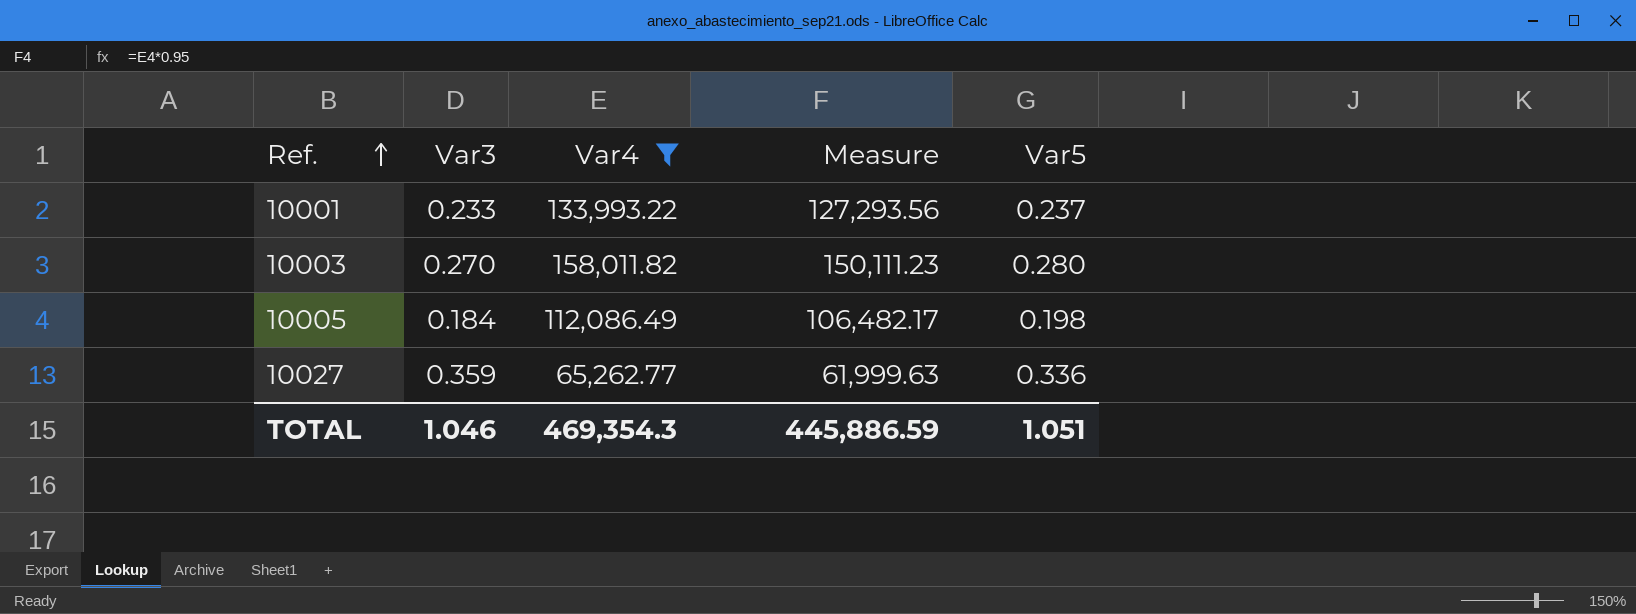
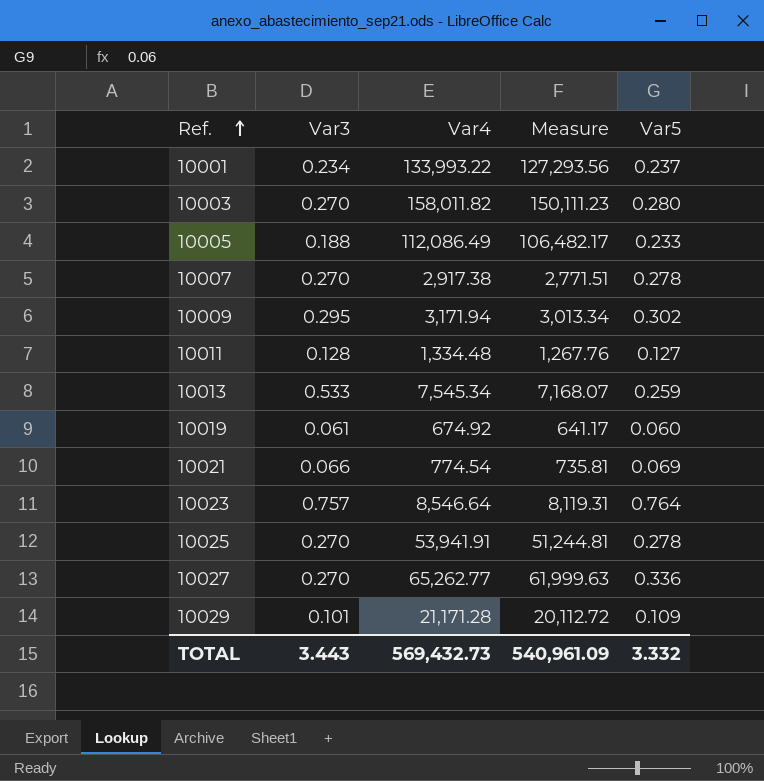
filter: Var4 >= 65,262.77 -> none
10001 | Var3: 0.233 -> 0.234
10005 | Var3: 0.184 -> 0.188
10005 | Var5: 0.198 -> 0.233
10027 | Var3: 0.359 -> 0.270
TOTAL | Var3: 1.046 -> 3.443
TOTAL | Var4: 469,354.3 -> 569,432.73
TOTAL | Measure: 445,886.59 -> 540,961.09
TOTAL | Var5: 1.051 -> 3.332

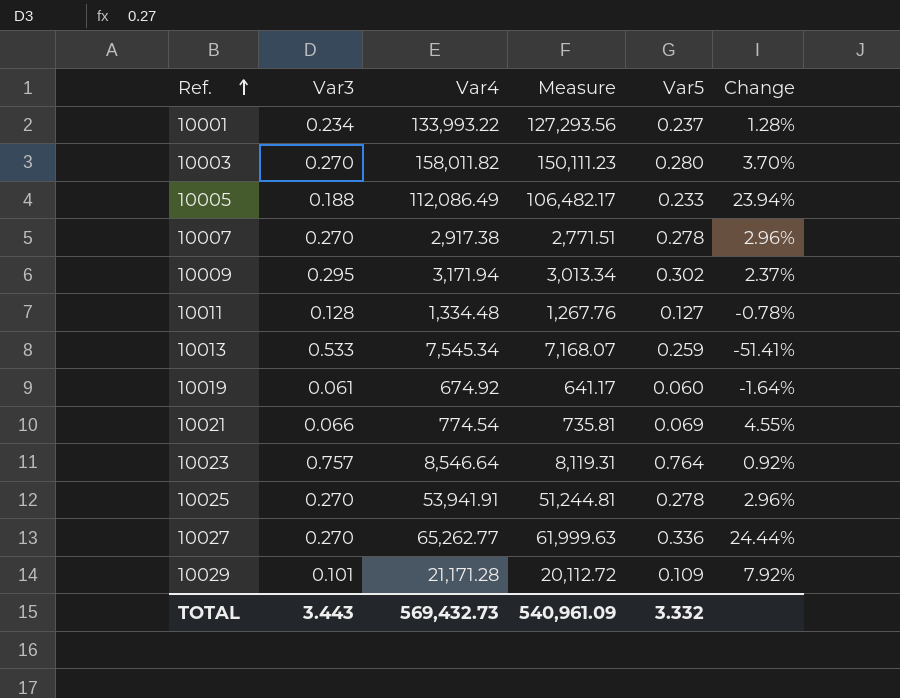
column Change | formula: none -> ([Var5] - [Var3]) / [Var3]

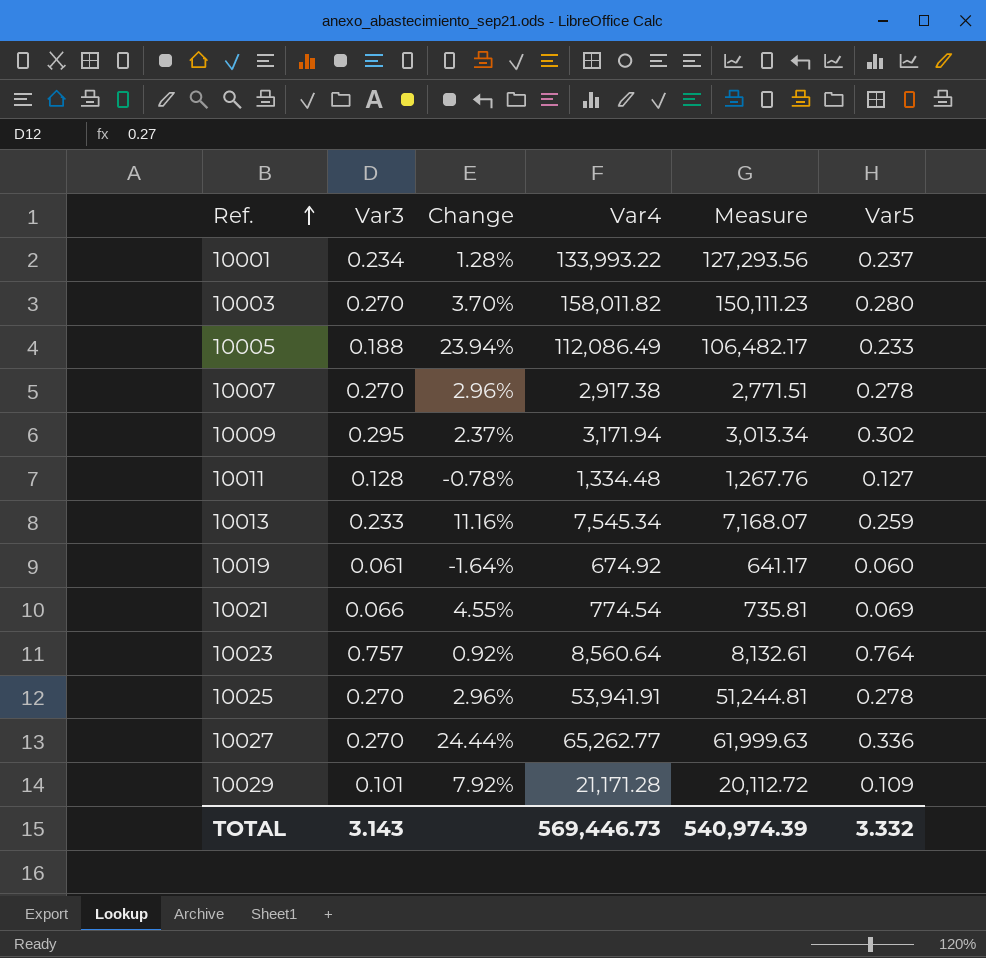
column Change | position: 6 -> 3
10013 | Var3: 0.533 -> 0.233
10013 | Change: -51.41% -> 11.16%
10023 | Var4: 8,546.64 -> 8,560.64
10023 | Measure: 8,119.31 -> 8,132.61
TOTAL | Var3: 3.443 -> 3.143
TOTAL | Var4: 569,432.73 -> 569,446.73
TOTAL | Measure: 540,961.09 -> 540,974.39

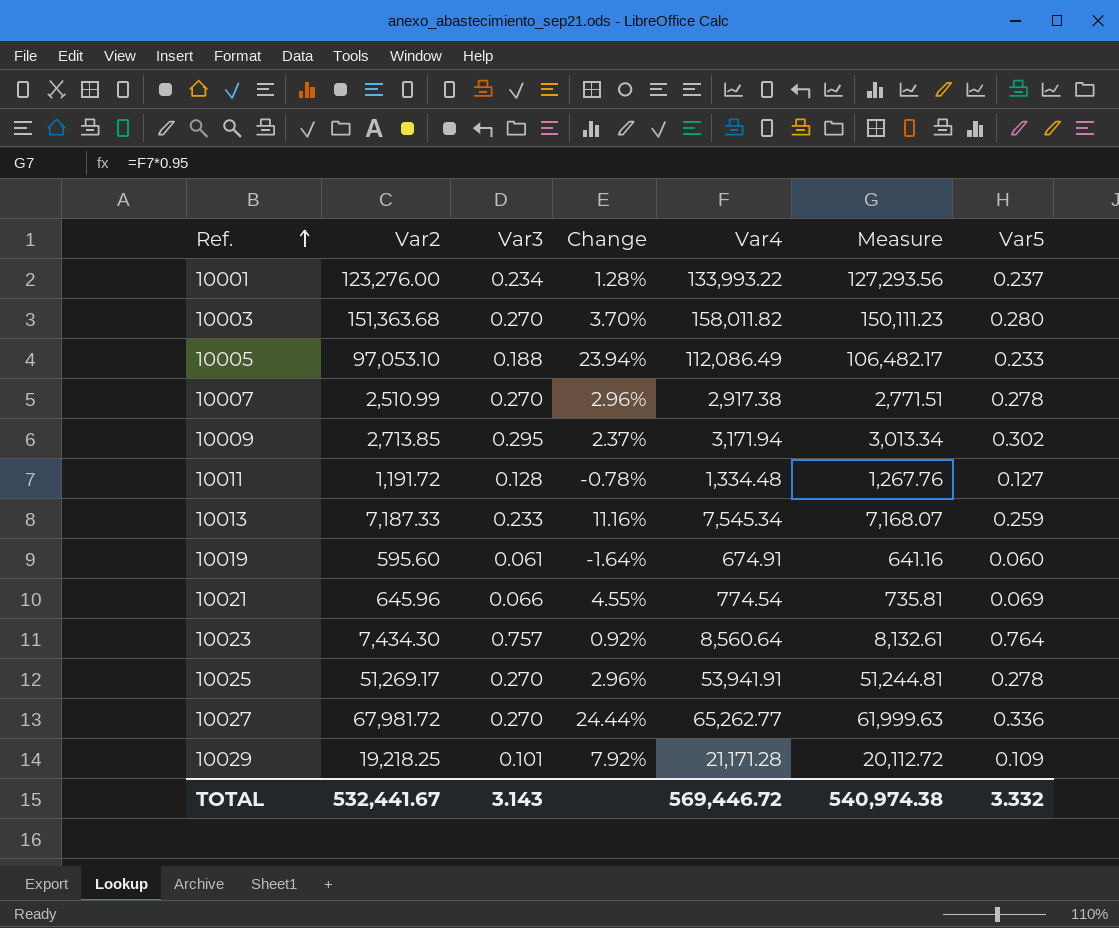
column Var2 | position: none -> 2
10019 | Var4: 674.92 -> 674.91
10019 | Measure: 641.17 -> 641.16
TOTAL | Var4: 569,446.73 -> 569,446.72
TOTAL | Measure: 540,974.39 -> 540,974.38

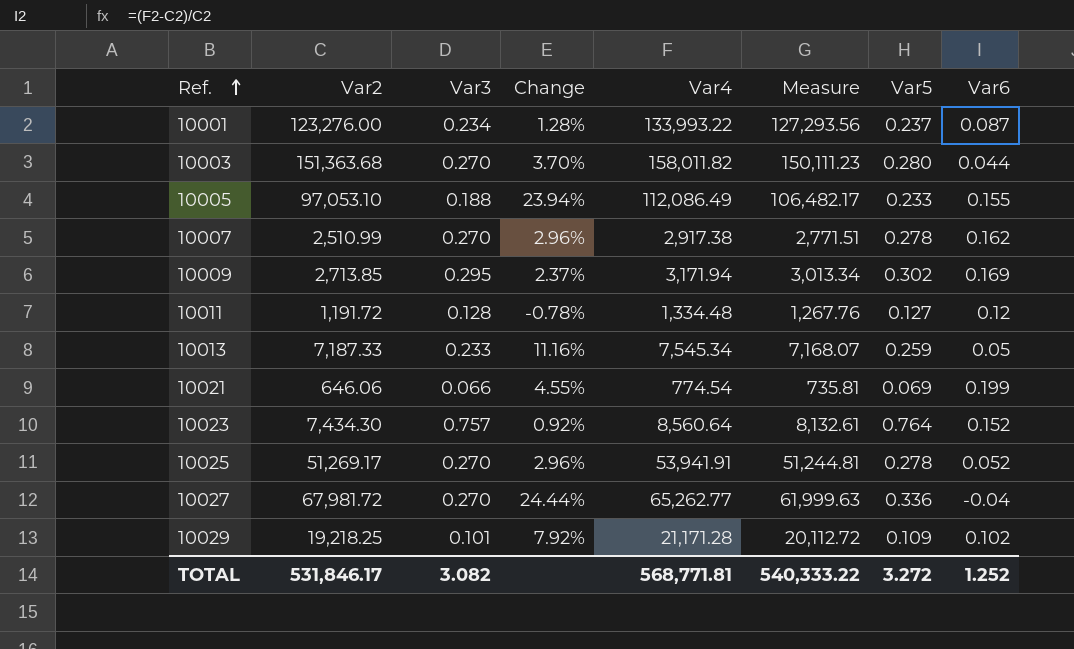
column Var6 | formula: none -> ([Var4] - [Var2]) / [Var2]
row 10019: 595.60 | 0.061 | -1.64% | 674.91 | 641.16 | 0.060 -> none
10021 | Var2: 645.96 -> 646.06
TOTAL | Var2: 532,441.67 -> 531,846.17
TOTAL | Var3: 3.143 -> 3.082
TOTAL | Var4: 569,446.72 -> 568,771.81
TOTAL | Measure: 540,974.38 -> 540,333.22
TOTAL | Var5: 3.332 -> 3.272

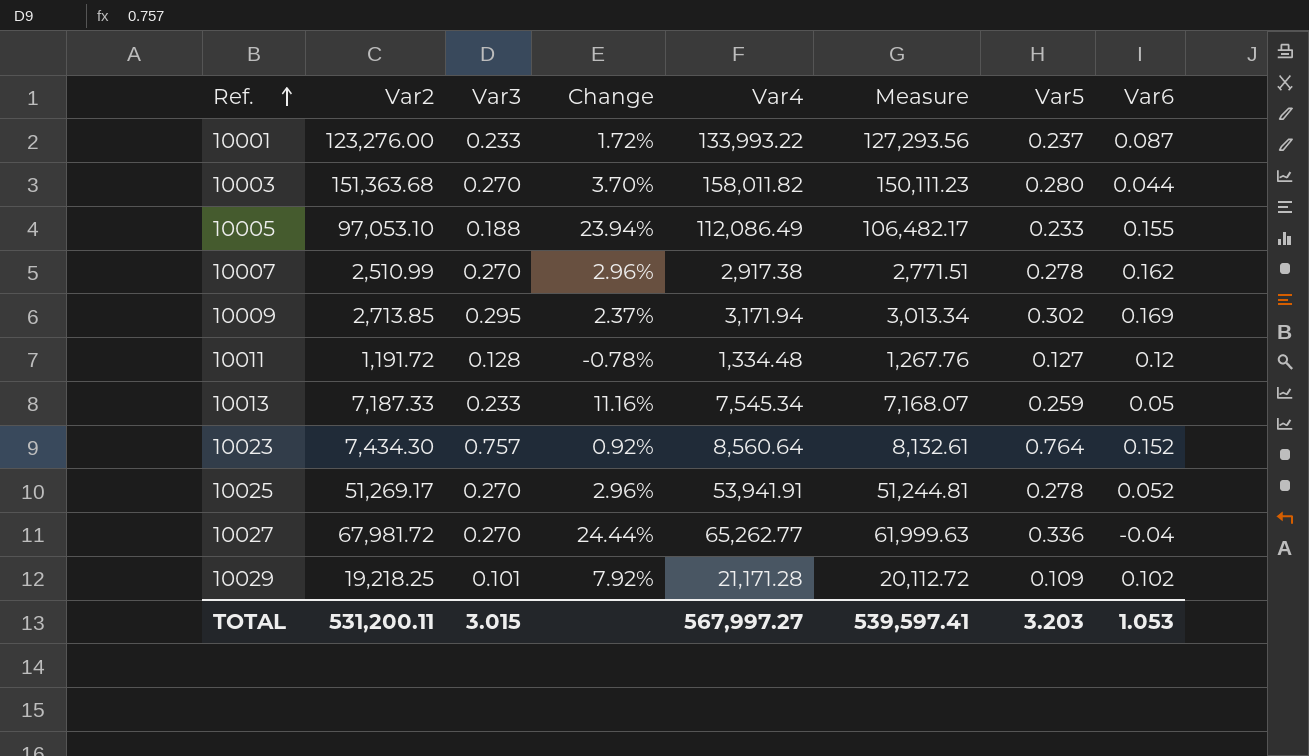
row 10021: 646.06 | 0.066 | 4.55% | 774.54 | 735.81 | 0.069 | 0.199 -> none
10001 | Var3: 0.234 -> 0.233
10001 | Change: 1.28% -> 1.72%
TOTAL | Var2: 531,846.17 -> 531,200.11
TOTAL | Var3: 3.082 -> 3.015
TOTAL | Var4: 568,771.81 -> 567,997.27
TOTAL | Measure: 540,333.22 -> 539,597.41
TOTAL | Var5: 3.272 -> 3.203
TOTAL | Var6: 1.252 -> 1.053

